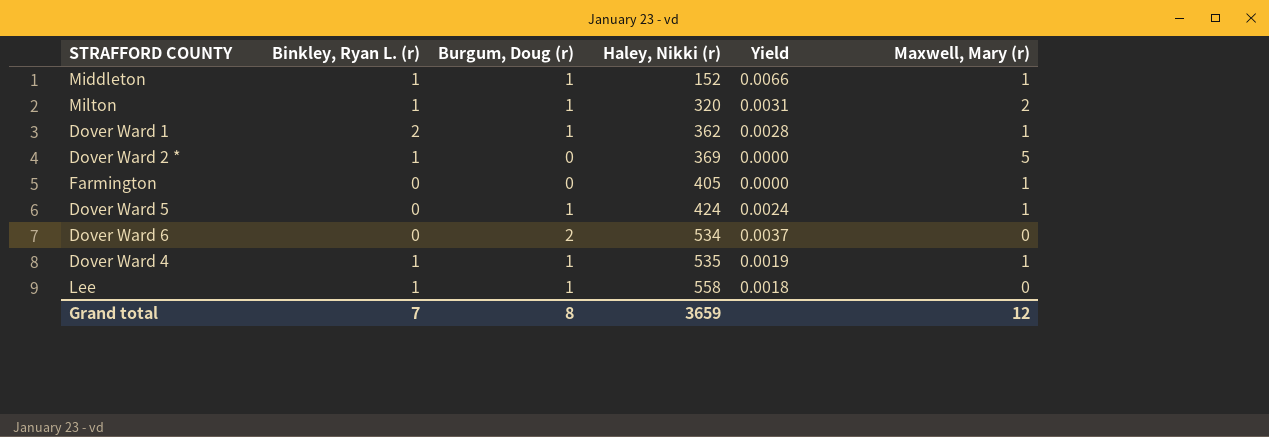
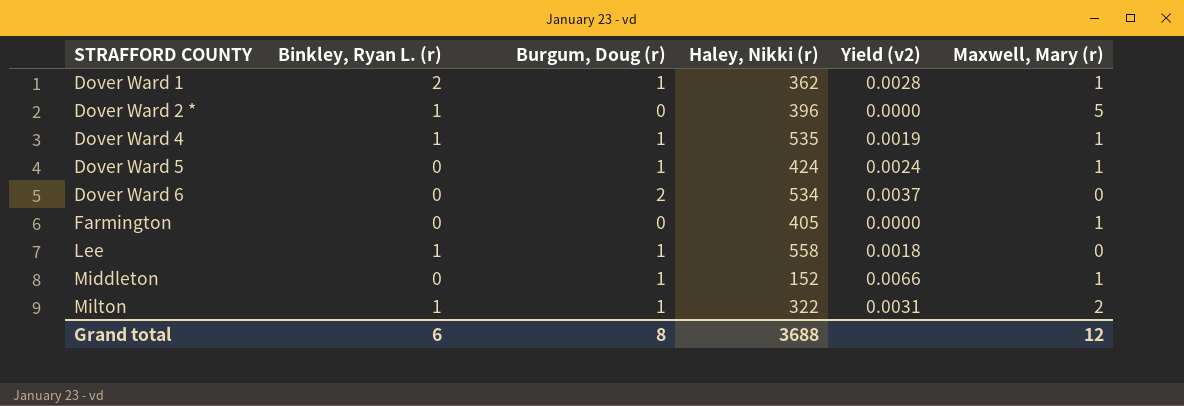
row order: Haley, Nikki (r) ascending -> STRAFFORD COUNTY ascending
column name: Yield -> Yield (v2)
Dover Ward 2 * | Haley, Nikki (r): 369 -> 396
Middleton | Binkley, Ryan L. (r): 1 -> 0
Milton | Haley, Nikki (r): 320 -> 322
Grand total | Binkley, Ryan L. (r): 7 -> 6
Grand total | Haley, Nikki (r): 3659 -> 3688

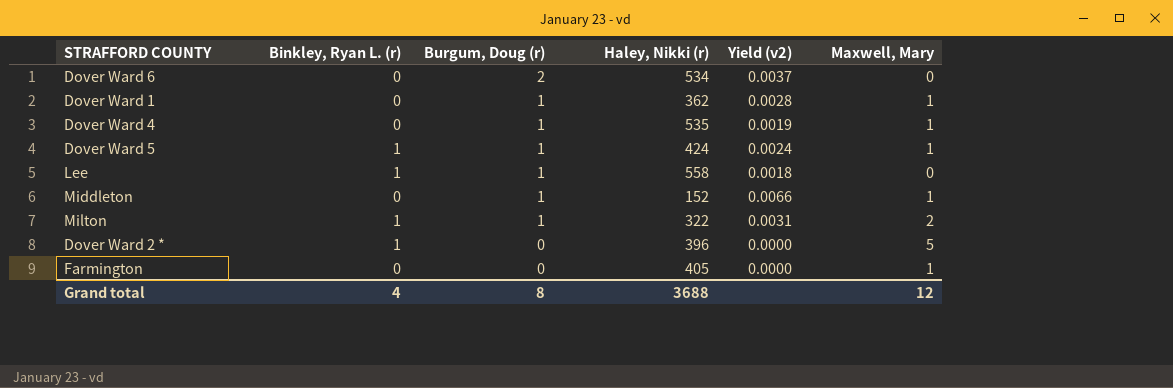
row order: STRAFFORD COUNTY ascending -> Burgum, Doug (r) descending
column name: Maxwell, Mary (r) -> Maxwell, Mary
Dover Ward 1 | Binkley, Ryan L. (r): 2 -> 0
Dover Ward 4 | Binkley, Ryan L. (r): 1 -> 0
Dover Ward 5 | Binkley, Ryan L. (r): 0 -> 1
Grand total | Binkley, Ryan L. (r): 6 -> 4

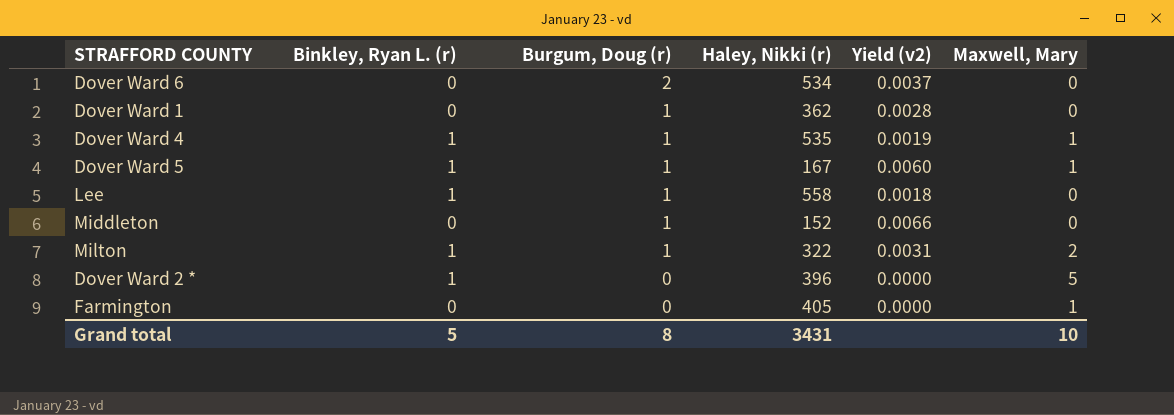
Dover Ward 1 | Maxwell, Mary: 1 -> 0
Dover Ward 4 | Binkley, Ryan L. (r): 0 -> 1
Dover Ward 5 | Haley, Nikki (r): 424 -> 167
Dover Ward 5 | Yield (v2): 0.0024 -> 0.0060
Middleton | Maxwell, Mary: 1 -> 0
Grand total | Binkley, Ryan L. (r): 4 -> 5
Grand total | Haley, Nikki (r): 3688 -> 3431
Grand total | Maxwell, Mary: 12 -> 10

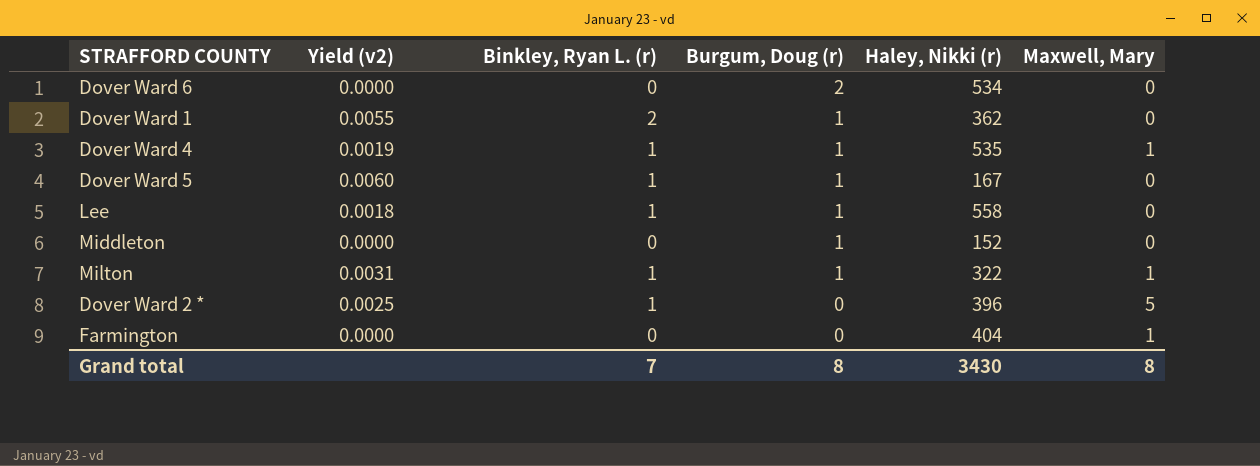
column Yield (v2) | formula: [Burgum, Doug (r)] / [Haley, Nikki (r)] -> [Binkley, Ryan L. (r)] / [Haley, Nikki (r)]
column Yield (v2) | position: 5 -> 2
Dover Ward 1 | Binkley, Ryan L. (r): 0 -> 2
Dover Ward 5 | Maxwell, Mary: 1 -> 0
Milton | Maxwell, Mary: 2 -> 1
Farmington | Haley, Nikki (r): 405 -> 404
Grand total | Binkley, Ryan L. (r): 5 -> 7
Grand total | Haley, Nikki (r): 3431 -> 3430
Grand total | Maxwell, Mary: 10 -> 8

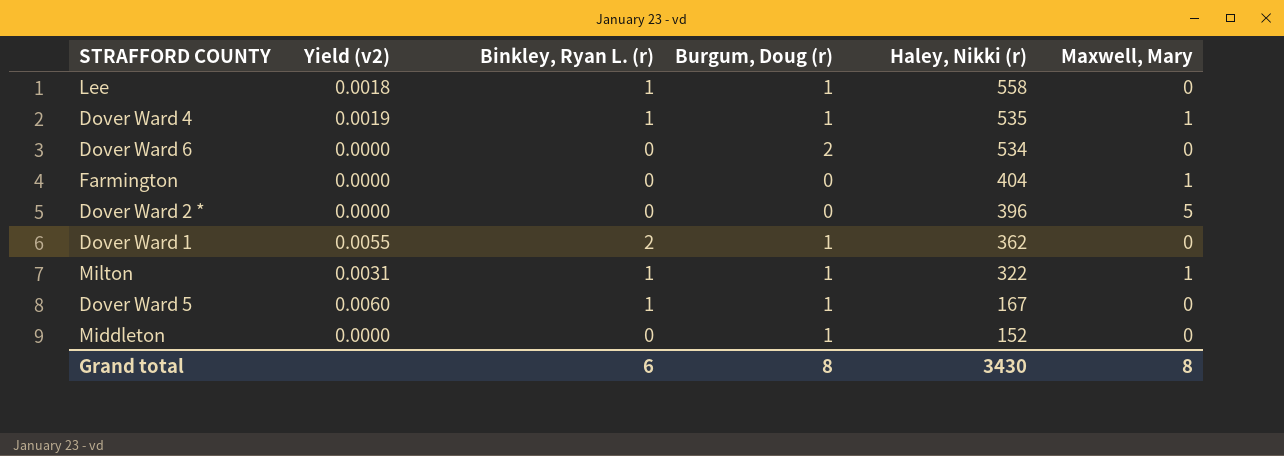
row order: Burgum, Doug (r) descending -> Haley, Nikki (r) descending
Dover Ward 2 * | Yield (v2): 0.0025 -> 0.0000
Dover Ward 2 * | Binkley, Ryan L. (r): 1 -> 0
Grand total | Binkley, Ryan L. (r): 7 -> 6

